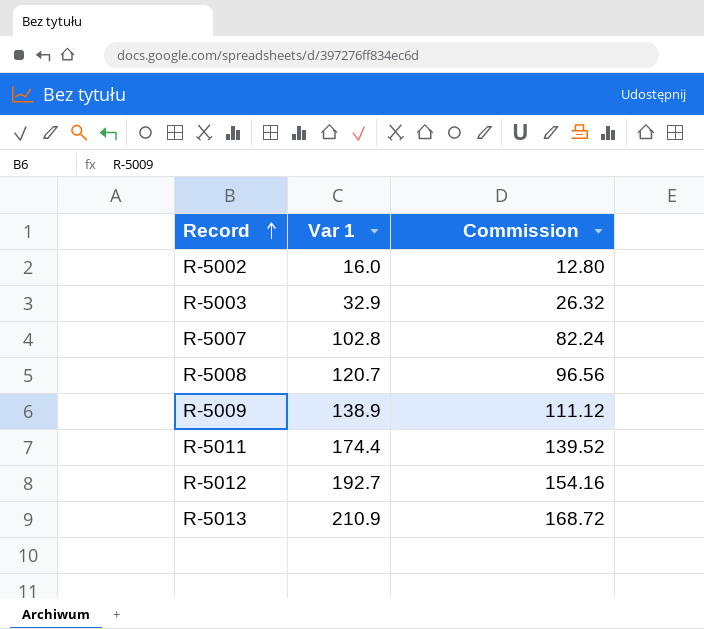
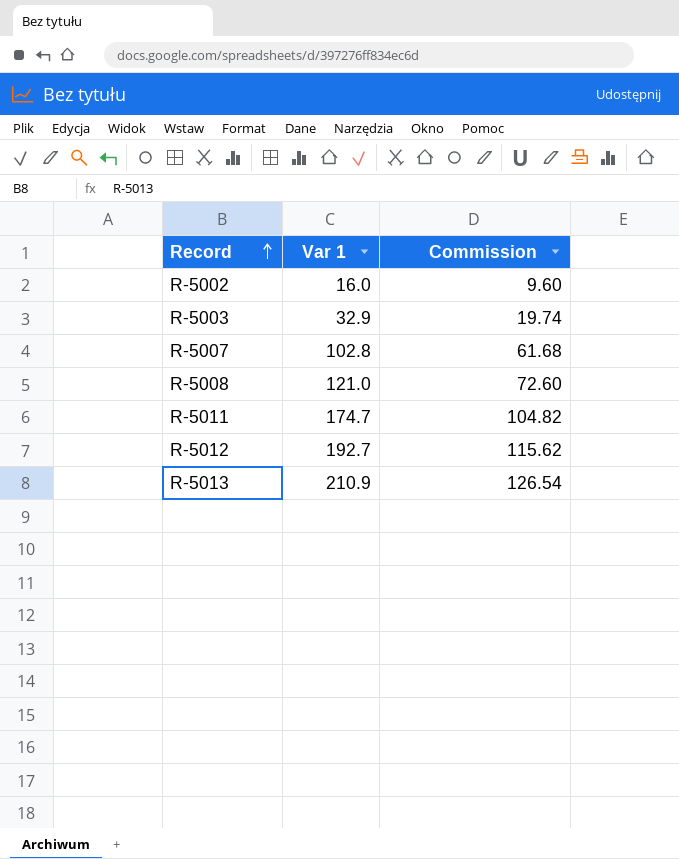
column Commission | formula: [Var 1] * 0.8 -> [Var 1] * 0.6
row R-5009: 138.9 | 111.12 -> none
R-5008 | Var 1: 120.7 -> 121.0
R-5011 | Var 1: 174.4 -> 174.7

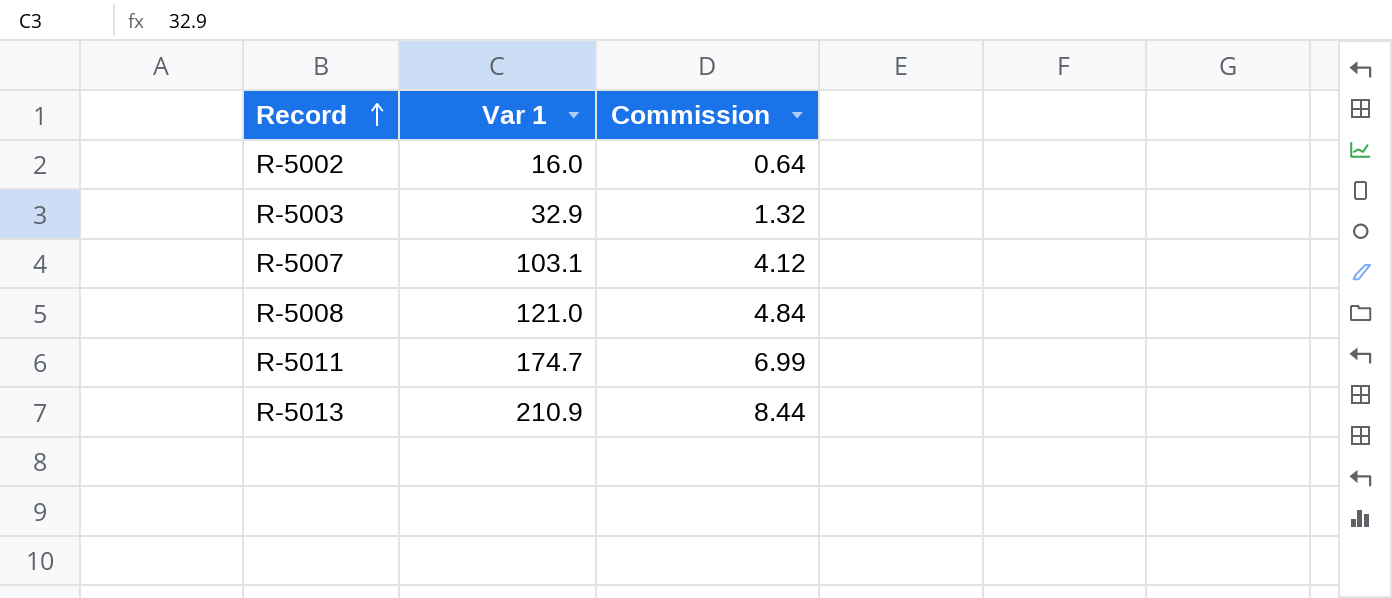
column Commission | formula: [Var 1] * 0.6 -> [Var 1] * 0.04
row R-5012: 192.7 | 115.62 -> none
R-5007 | Var 1: 102.8 -> 103.1

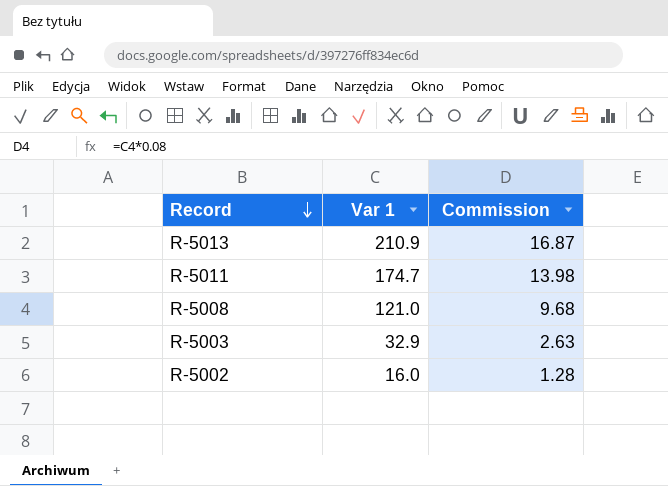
row order: Record ascending -> Record descending
column Commission | formula: [Var 1] * 0.04 -> [Var 1] * 0.08
row R-5007: 103.1 | 4.12 -> none

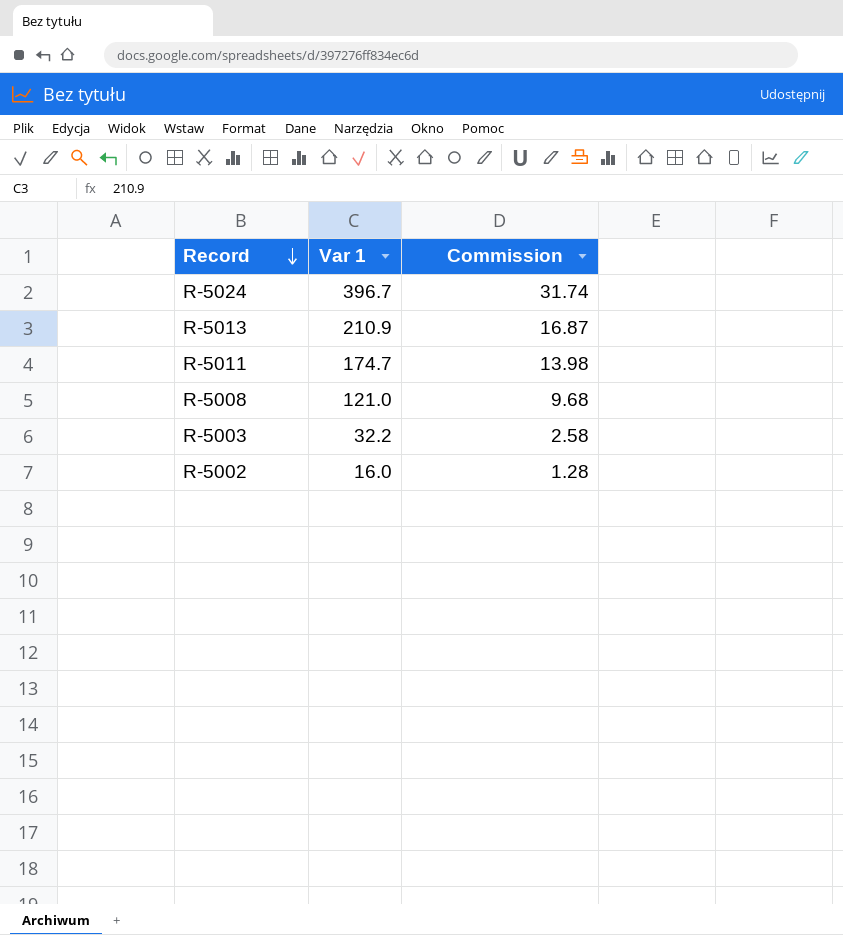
row R-5024: none -> 396.7 | 31.74
R-5003 | Var 1: 32.9 -> 32.2
R-5003 | Commission: 2.63 -> 2.58

